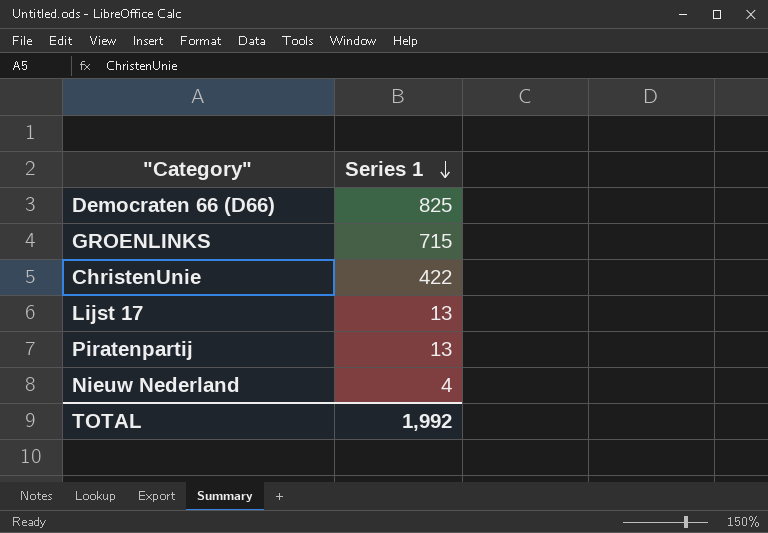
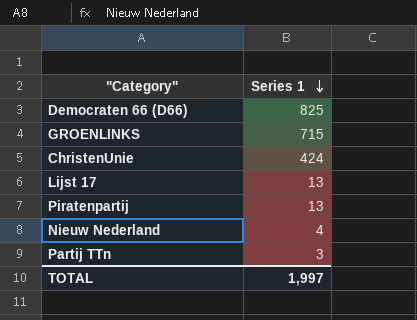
ChristenUnie | Series 1: 422 -> 424
row Partij TTn: none -> 3
TOTAL | Series 1: 1,992 -> 1,997

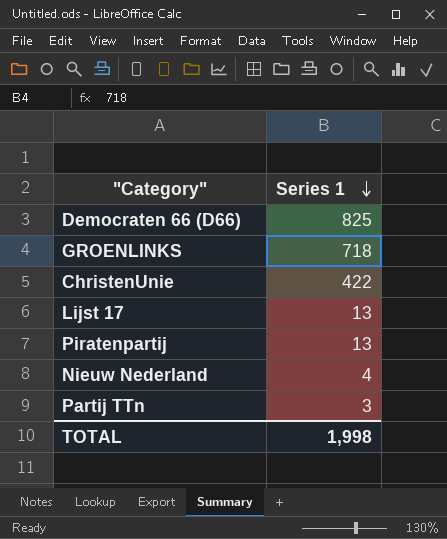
GROENLINKS | Series 1: 715 -> 718
ChristenUnie | Series 1: 424 -> 422
TOTAL | Series 1: 1,997 -> 1,998

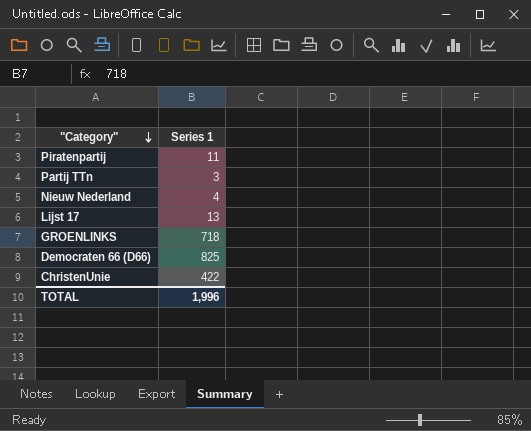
row order: Series 1 descending -> "Category" descending
Piratenpartij | Series 1: 13 -> 11
TOTAL | Series 1: 1,998 -> 1,996

